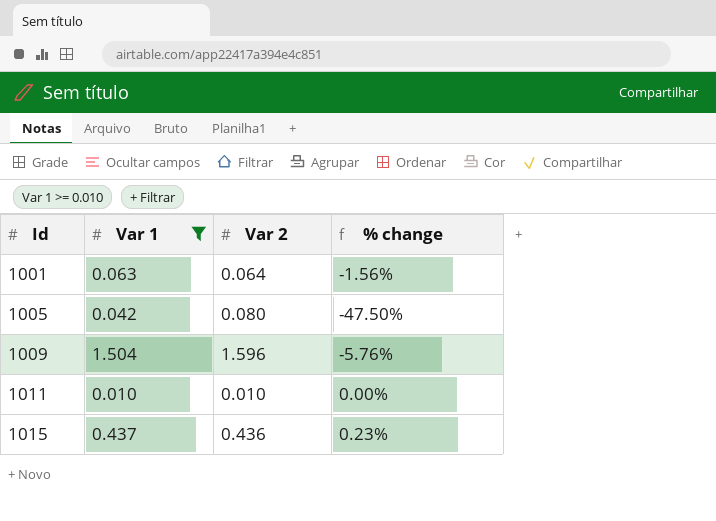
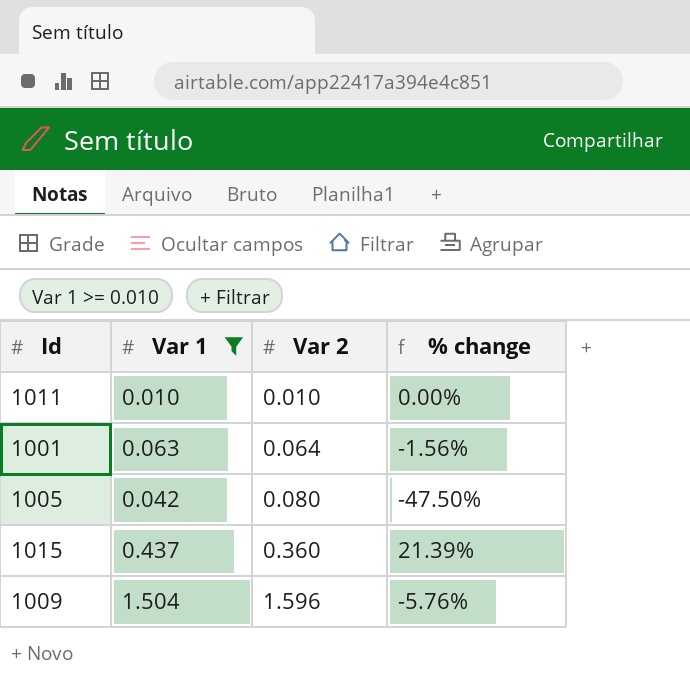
row order: Id ascending -> Var 2 ascending
1015 | Var 2: 0.436 -> 0.360
1015 | % change: 0.23% -> 21.39%

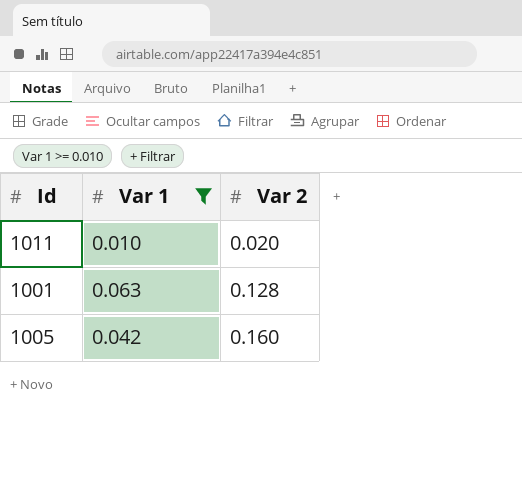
column % change | formula: ([Var 1] - [Var 2]) / [Var 2] -> none
row 1015: 0.437 | 0.360 | 21.39% -> none
row 1009: 1.504 | 1.596 | -5.76% -> none
1011 | Var 2: 0.010 -> 0.020
1001 | Var 2: 0.064 -> 0.128
1005 | Var 2: 0.080 -> 0.160

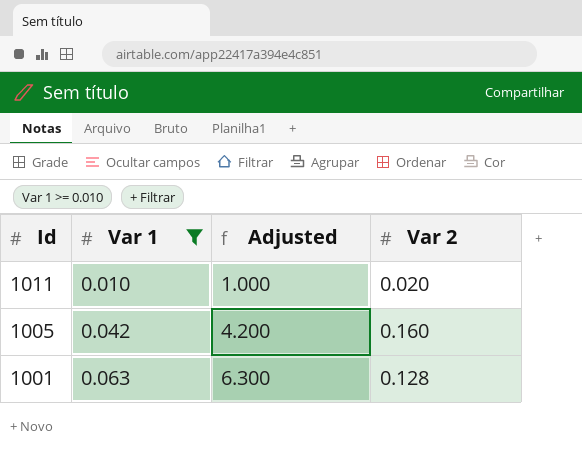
row order: Var 2 ascending -> Id descending
column Adjusted | formula: none -> [Var 1] * 100

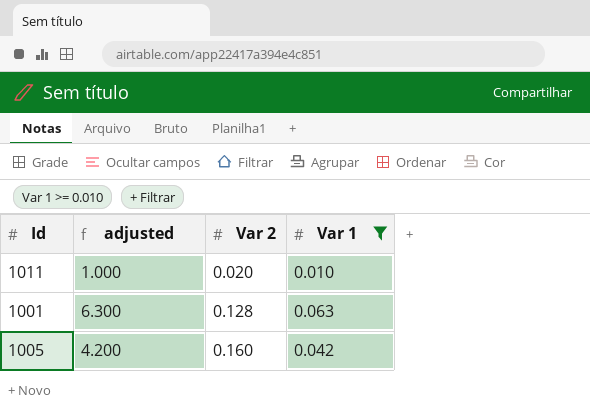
row order: Id descending -> Var 2 ascending
column name: Adjusted -> adjusted
column Var 1 | position: 2 -> 4

